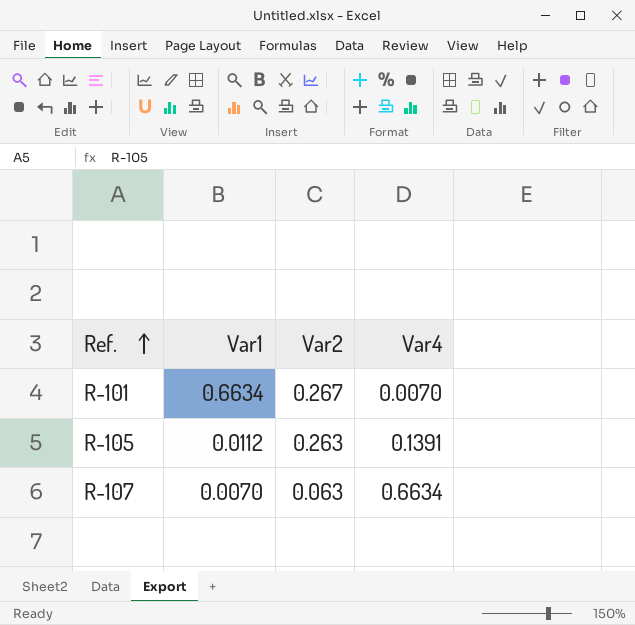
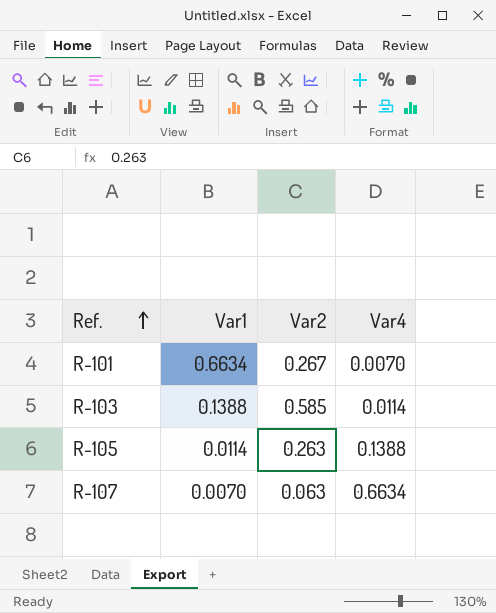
row R-103: none -> 0.1388 | 0.585 | 0.0114
R-105 | Var1: 0.0112 -> 0.0114
R-105 | Var4: 0.1391 -> 0.1388

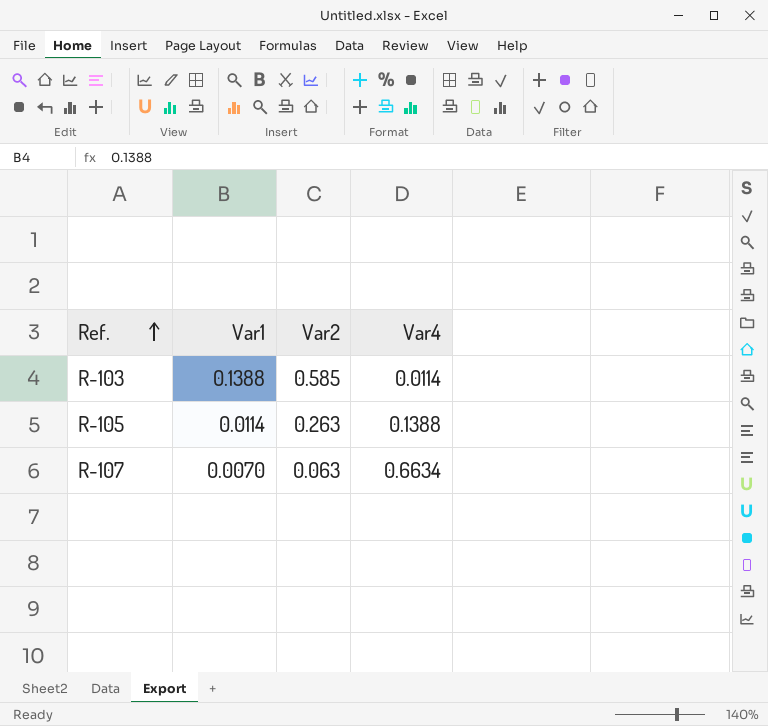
row R-101: 0.6634 | 0.267 | 0.0070 -> none

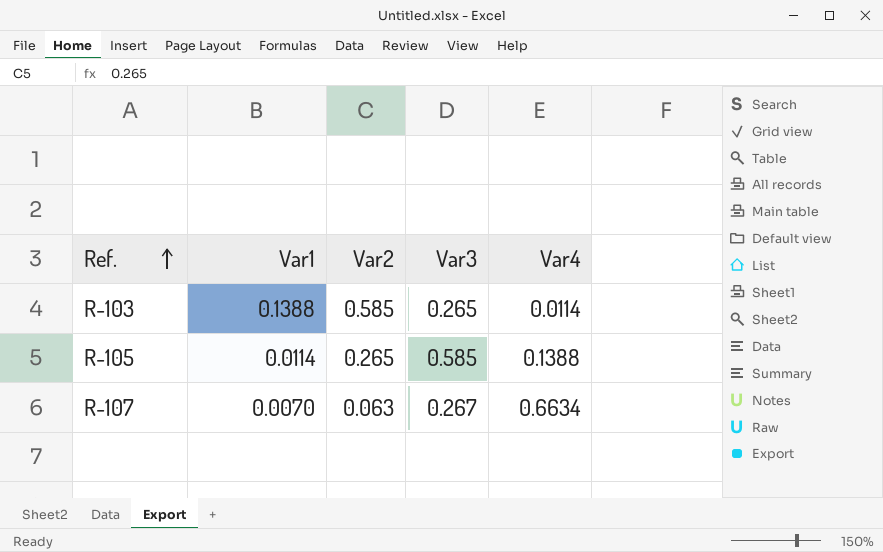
column Var3 | position: none -> 4
R-105 | Var2: 0.263 -> 0.265

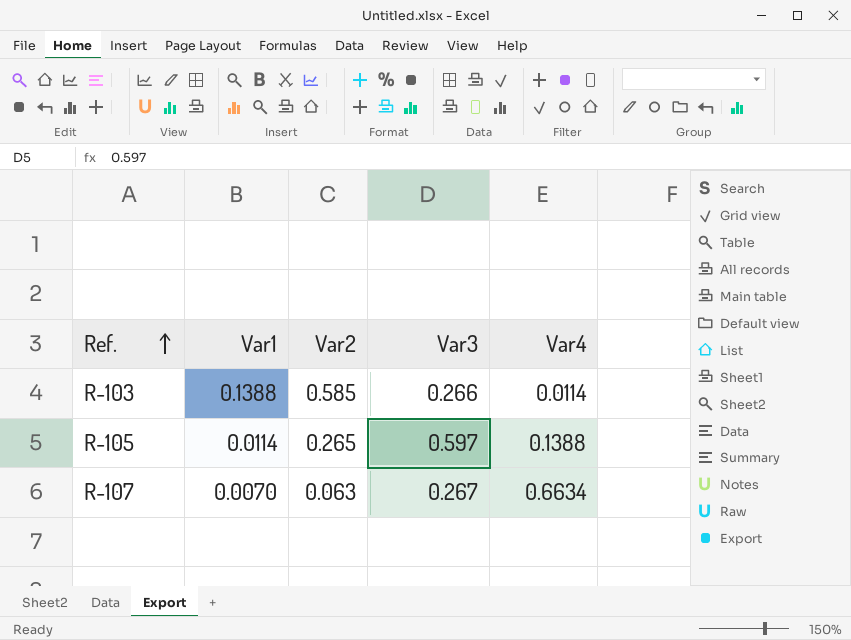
R-103 | Var3: 0.265 -> 0.266
R-105 | Var3: 0.585 -> 0.597

